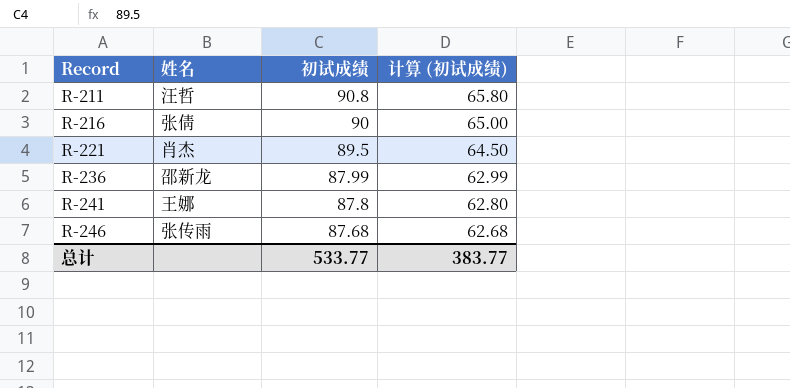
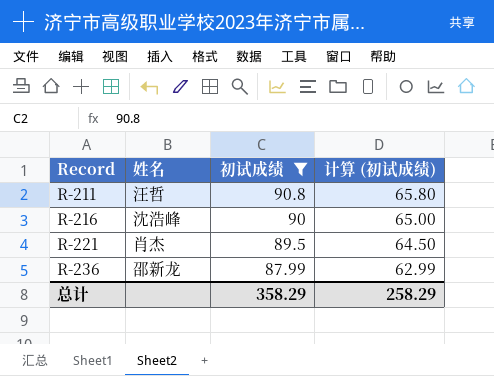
filter: none -> 初试成绩 >= 87.99
R-216 | 姓名: 张倩 -> 沈浩峰
总计 | 初试成绩: 533.77 -> 358.29
总计 | 计算 (初试成绩): 383.77 -> 258.29

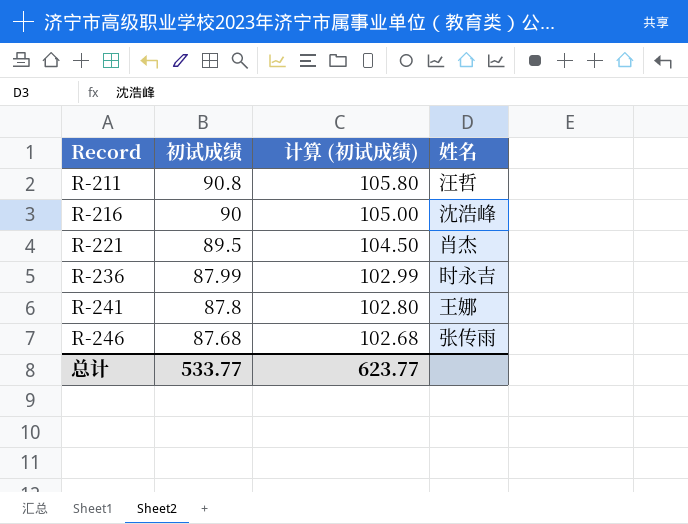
filter: 初试成绩 >= 87.99 -> none
column 计算 (初试成绩) | formula: [初试成绩] - 25 -> [初试成绩] + 15
column 姓名 | position: 2 -> 4
R-236 | 姓名: 邵新龙 -> 时永吉
总计 | 初试成绩: 358.29 -> 533.77
总计 | 计算 (初试成绩): 258.29 -> 623.77

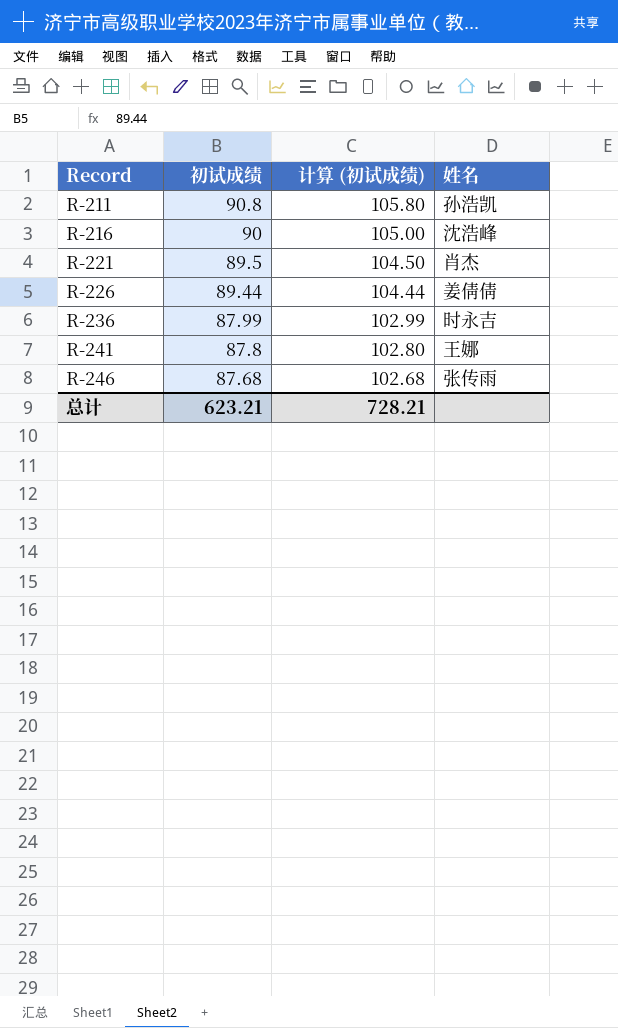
R-211 | 姓名: 汪哲 -> 孙浩凯
row R-226: none -> 89.44 | 104.44 | 姜倩倩
总计 | 初试成绩: 533.77 -> 623.21
总计 | 计算 (初试成绩): 623.77 -> 728.21

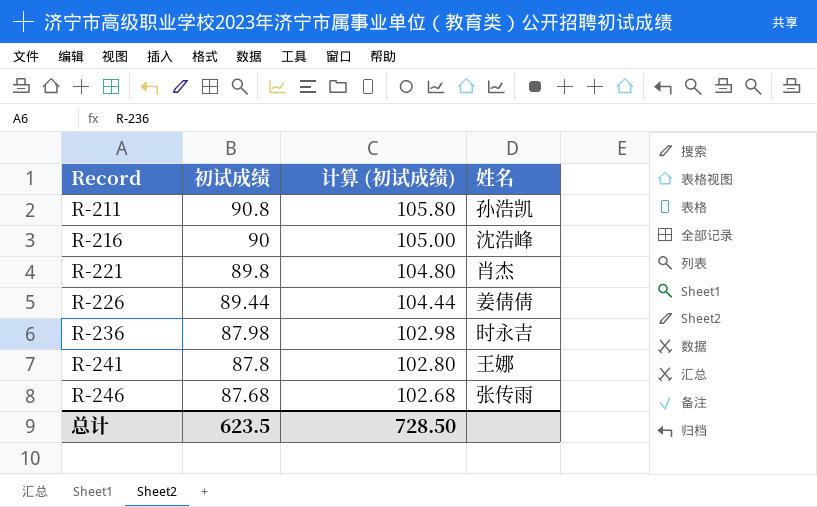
R-221 | 初试成绩: 89.5 -> 89.8
R-221 | 计算 (初试成绩): 104.50 -> 104.80
R-236 | 初试成绩: 87.99 -> 87.98
R-236 | 计算 (初试成绩): 102.99 -> 102.98
总计 | 初试成绩: 623.21 -> 623.5
总计 | 计算 (初试成绩): 728.21 -> 728.50

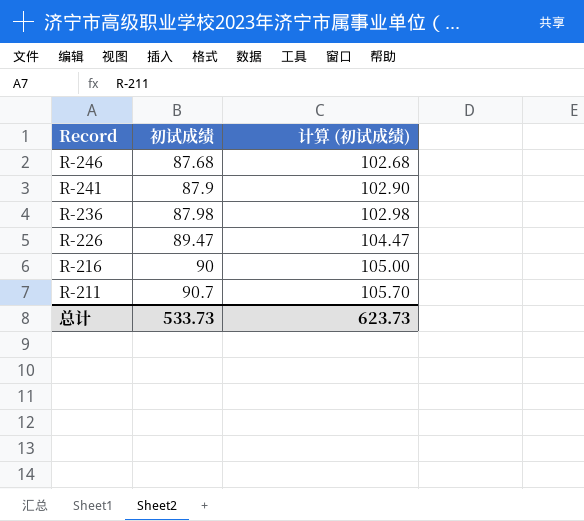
row order: Record ascending -> Record descending
column 姓名 | position: 4 -> none
row R-221: 89.8 | 104.80 | 肖杰 -> none
R-241 | 初试成绩: 87.8 -> 87.9
R-241 | 计算 (初试成绩): 102.80 -> 102.90
R-226 | 初试成绩: 89.44 -> 89.47
R-226 | 计算 (初试成绩): 104.44 -> 104.47
R-211 | 初试成绩: 90.8 -> 90.7
R-211 | 计算 (初试成绩): 105.80 -> 105.70
总计 | 初试成绩: 623.5 -> 533.73
总计 | 计算 (初试成绩): 728.50 -> 623.73

